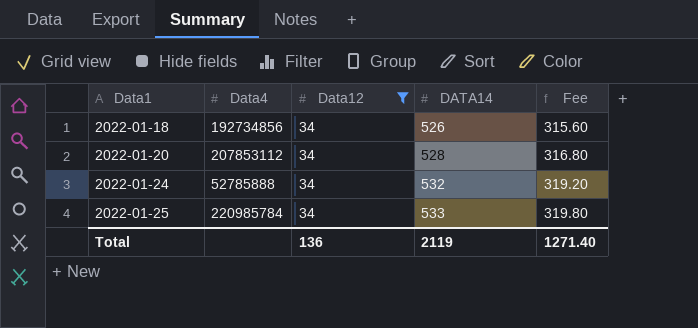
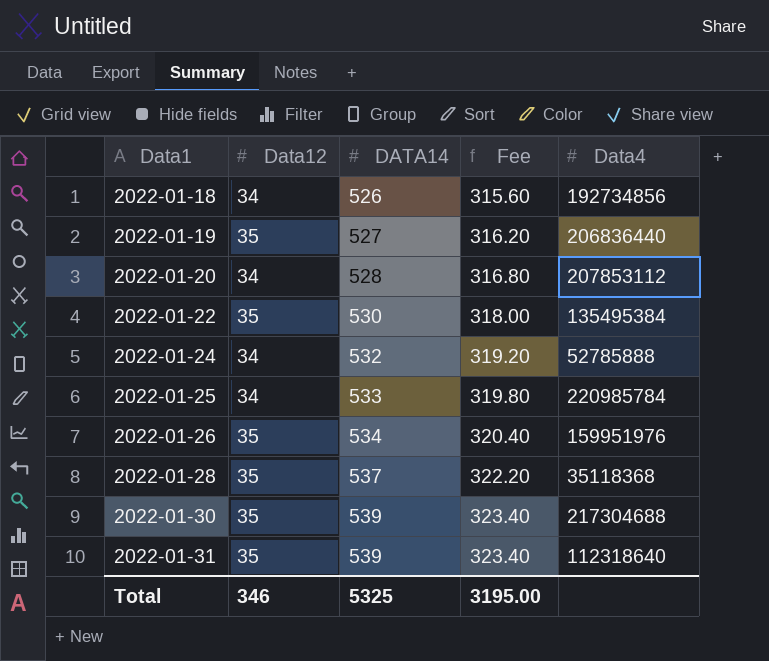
filter: Data12 = 34 -> none
column Data4 | position: 2 -> 5
Total | Data12: 136 -> 346
Total | DATA14: 2119 -> 5325
Total | Fee: 1271.40 -> 3195.00

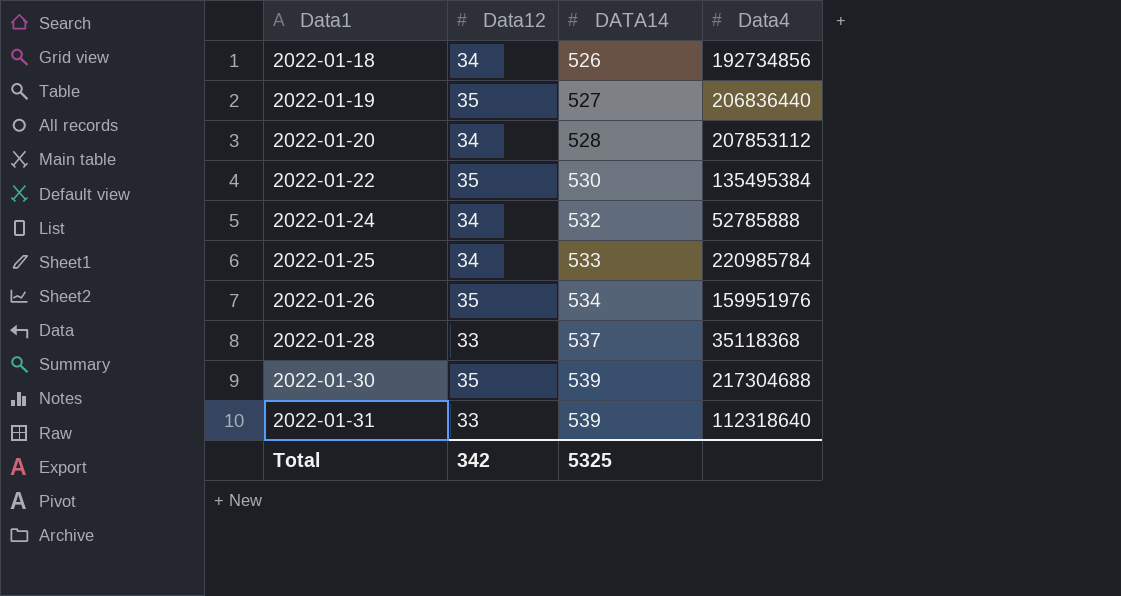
column Fee | formula: [DATA14] * 0.6 -> none
2022-01-28 | Data12: 35 -> 33
2022-01-31 | Data12: 35 -> 33
Total | Data12: 346 -> 342

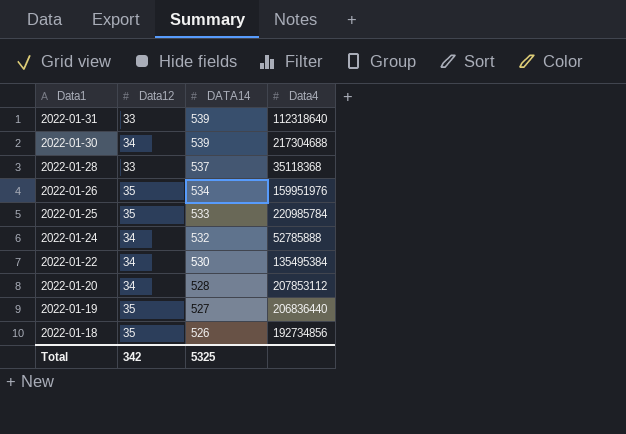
row order: Data1 ascending -> Data1 descending
2022-01-30 | Data12: 35 -> 34
2022-01-25 | Data12: 34 -> 35
2022-01-22 | Data12: 35 -> 34
2022-01-18 | Data12: 34 -> 35

